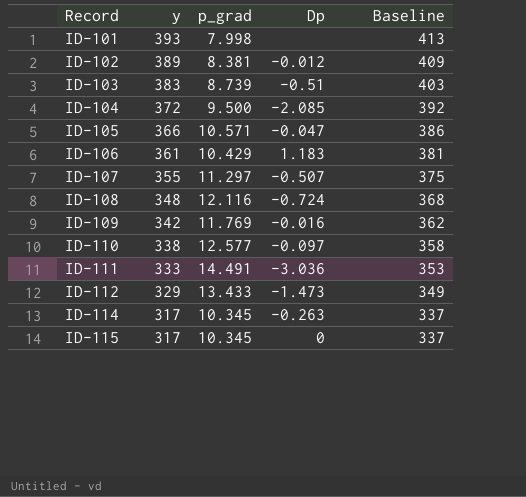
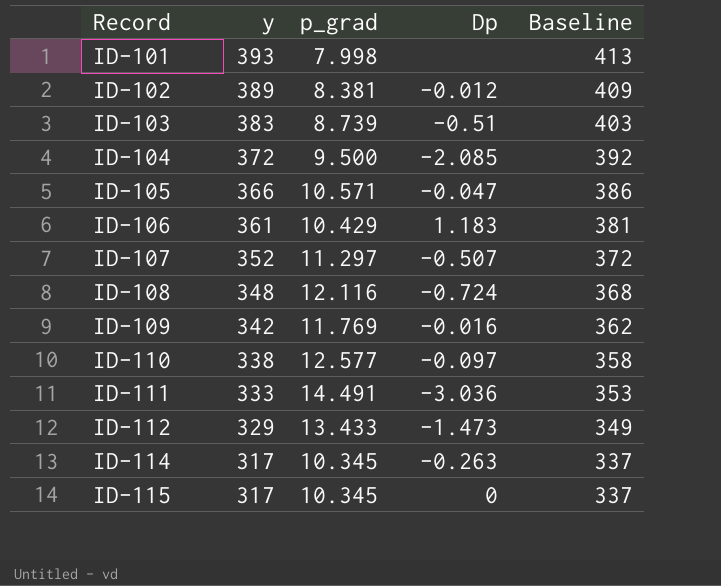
ID-107 | y: 355 -> 352
ID-107 | Baseline: 375 -> 372

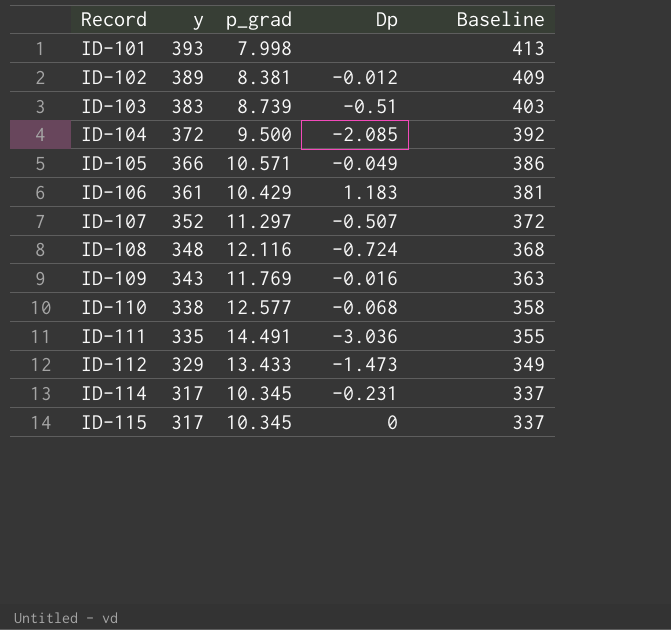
ID-105 | Dp: -0.047 -> -0.049
ID-109 | y: 342 -> 343
ID-109 | Baseline: 362 -> 363
ID-110 | Dp: -0.097 -> -0.068
ID-111 | y: 333 -> 335
ID-111 | Baseline: 353 -> 355
ID-114 | Dp: -0.263 -> -0.231

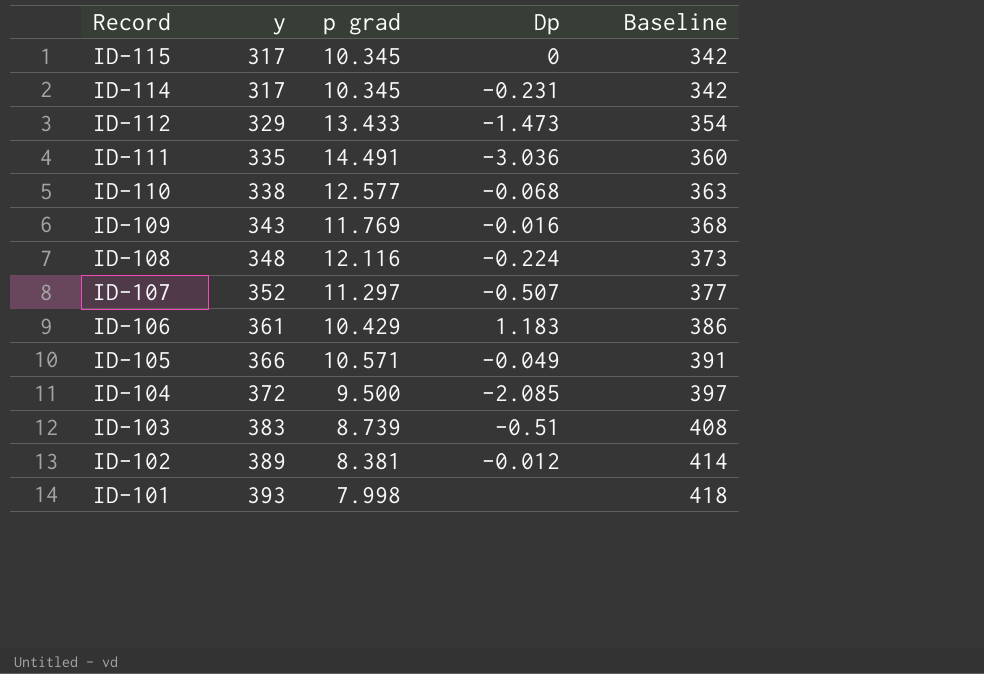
row order: Record ascending -> Record descending
column name: p_grad -> p grad
column Baseline | formula: [y] + 20 -> [y] + 25
ID-108 | Dp: -0.724 -> -0.224

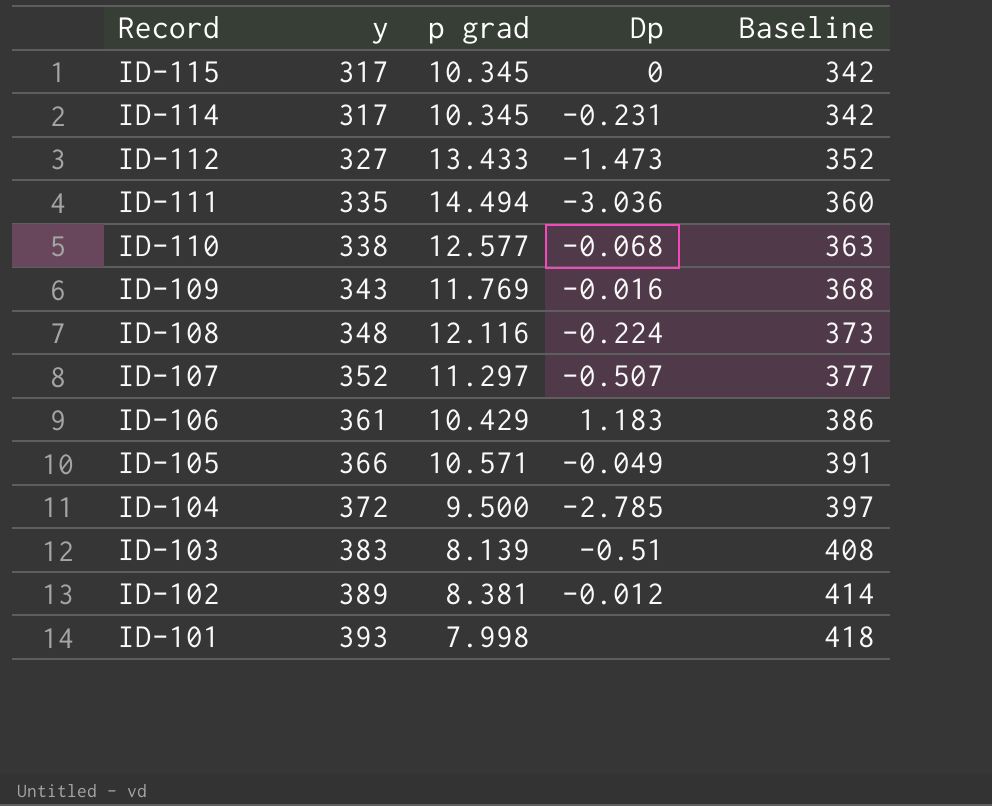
ID-112 | y: 329 -> 327
ID-112 | Baseline: 354 -> 352
ID-111 | p grad: 14.491 -> 14.494
ID-104 | Dp: -2.085 -> -2.785
ID-103 | p grad: 8.739 -> 8.139

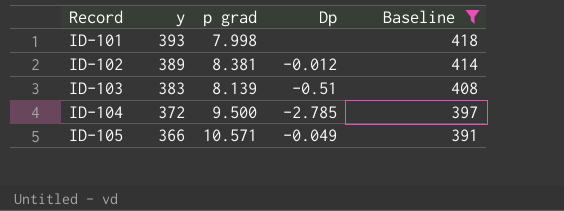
filter: none -> Baseline >= 391
row order: Record descending -> Record ascending

